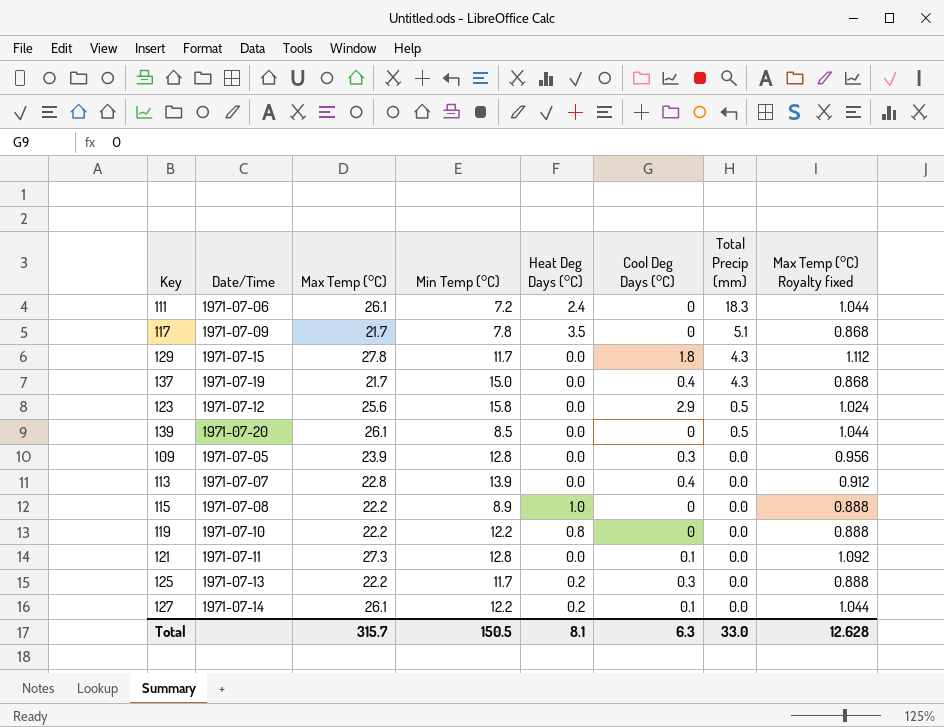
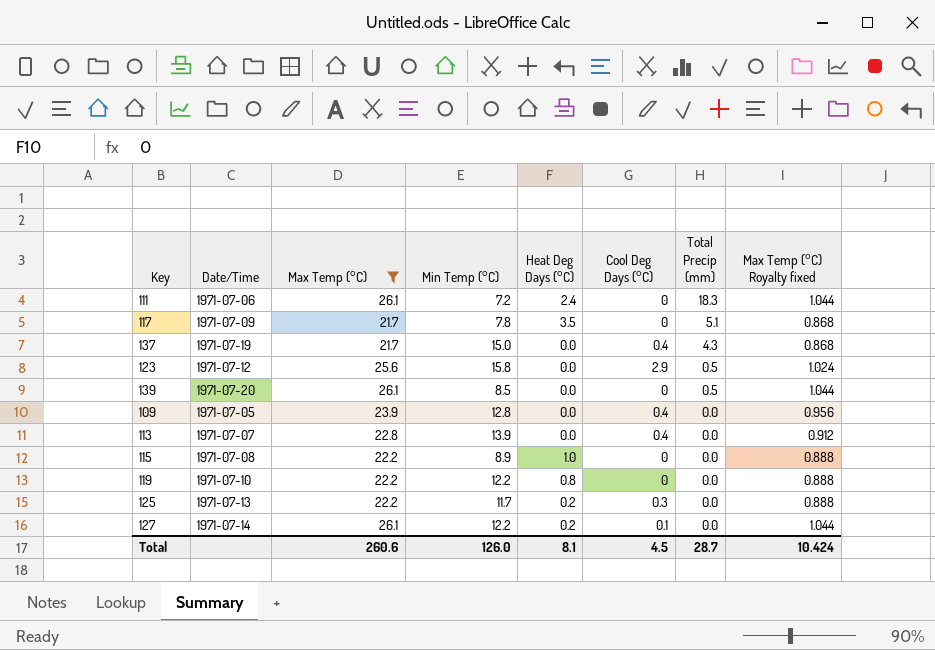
filter: none -> Max Temp (°C) <= 26.1
109 | Cool Deg Days (°C): 0.3 -> 0.4
Total | Max Temp (°C): 315.7 -> 260.6
Total | Min Temp (°C): 150.5 -> 126.0
Total | Cool Deg Days (°C): 6.3 -> 4.5
Total | Total Precip (mm): 33.0 -> 28.7
Total | Max Temp (°C) Royalty fixed: 12.628 -> 10.424

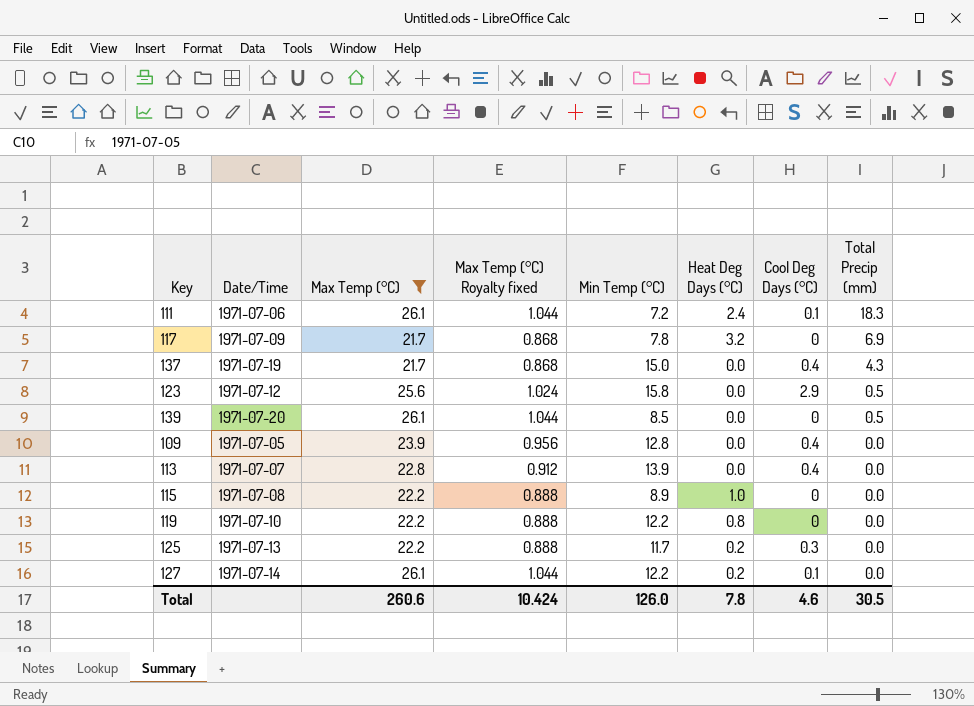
column Max Temp (°C) Royalty fixed | position: 8 -> 4
111 | Cool Deg Days (°C): 0 -> 0.1
117 | Heat Deg Days (°C): 3.5 -> 3.2
117 | Total Precip (mm): 5.1 -> 6.9
Total | Heat Deg Days (°C): 8.1 -> 7.8
Total | Cool Deg Days (°C): 4.5 -> 4.6
Total | Total Precip (mm): 28.7 -> 30.5

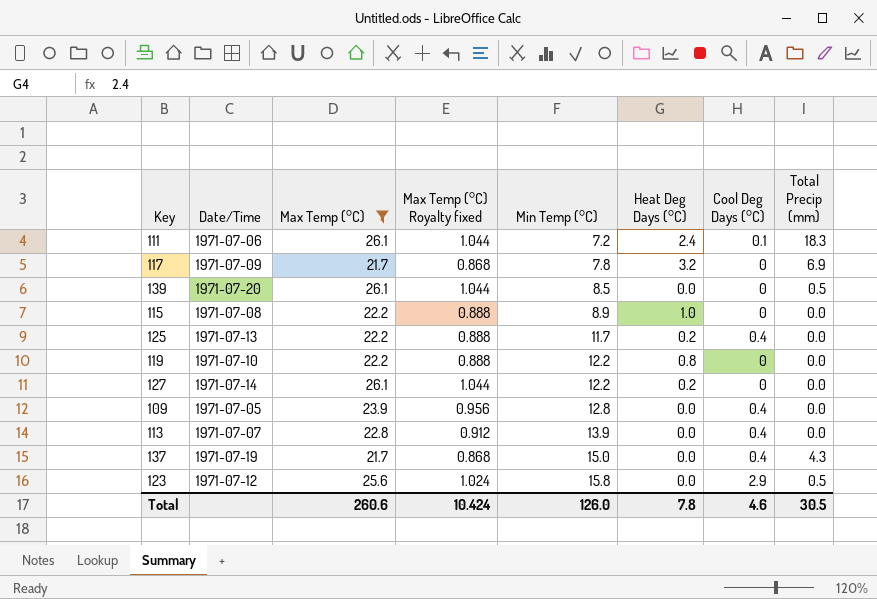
row order: Total Precip (mm) descending -> Min Temp (°C) ascending
125 | Cool Deg Days (°C): 0.3 -> 0.4
127 | Cool Deg Days (°C): 0.1 -> 0

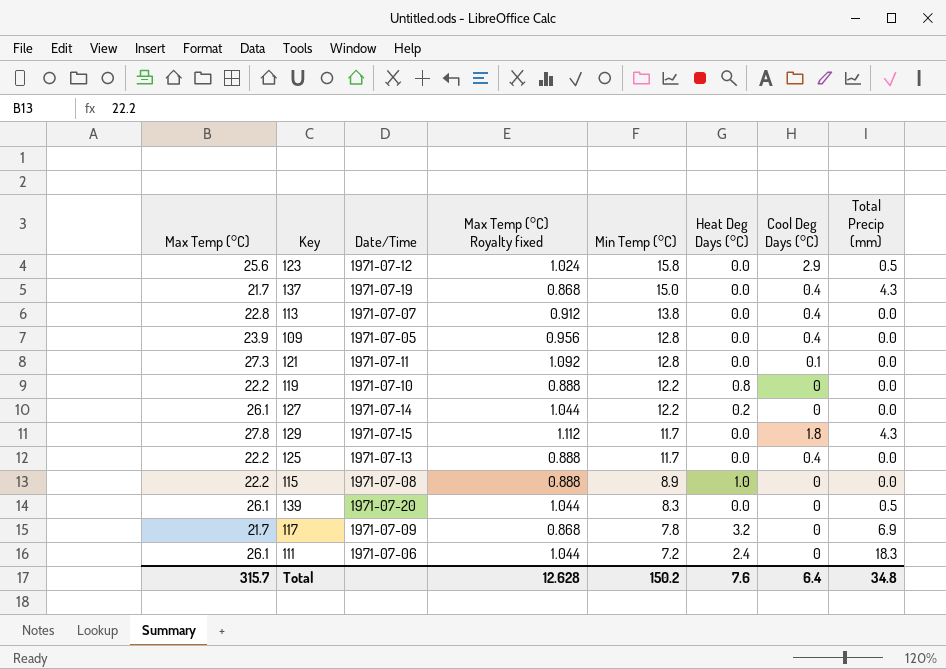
filter: Max Temp (°C) <= 26.1 -> none
row order: Min Temp (°C) ascending -> Min Temp (°C) descending
column Max Temp (°C) | position: 3 -> 1
113 | Min Temp (°C): 13.9 -> 13.8
125 | Heat Deg Days (°C): 0.2 -> 0.0
139 | Min Temp (°C): 8.5 -> 8.3
111 | Cool Deg Days (°C): 0.1 -> 0
Total | Max Temp (°C): 260.6 -> 315.7
Total | Max Temp (°C) Royalty fixed: 10.424 -> 12.628
Total | Min Temp (°C): 126.0 -> 150.2
Total | Heat Deg Days (°C): 7.8 -> 7.6
Total | Cool Deg Days (°C): 4.6 -> 6.4
Total | Total Precip (mm): 30.5 -> 34.8

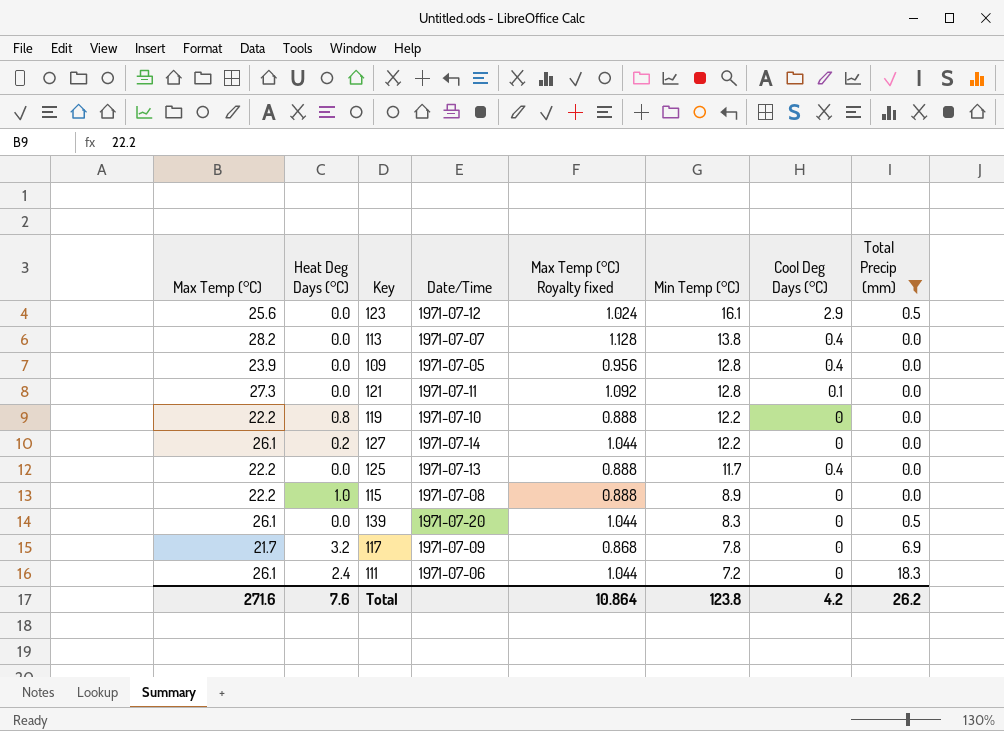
filter: none -> Total Precip (mm) != 4.3
column Heat Deg Days (°C) | position: 6 -> 2
123 | Min Temp (°C): 15.8 -> 16.1
113 | Max Temp (°C): 22.8 -> 28.2
113 | Max Temp (°C) Royalty fixed: 0.912 -> 1.128
Total | Max Temp (°C): 315.7 -> 271.6
Total | Max Temp (°C) Royalty fixed: 12.628 -> 10.864
Total | Min Temp (°C): 150.2 -> 123.8
Total | Cool Deg Days (°C): 6.4 -> 4.2
Total | Total Precip (mm): 34.8 -> 26.2

